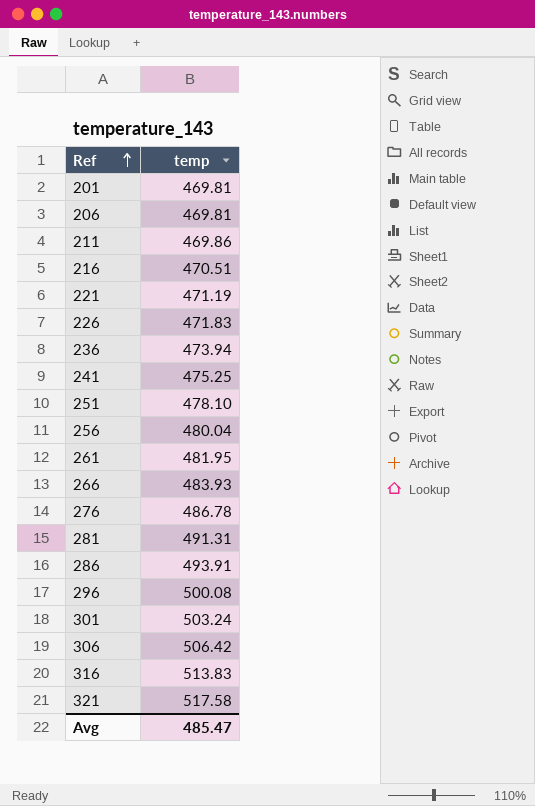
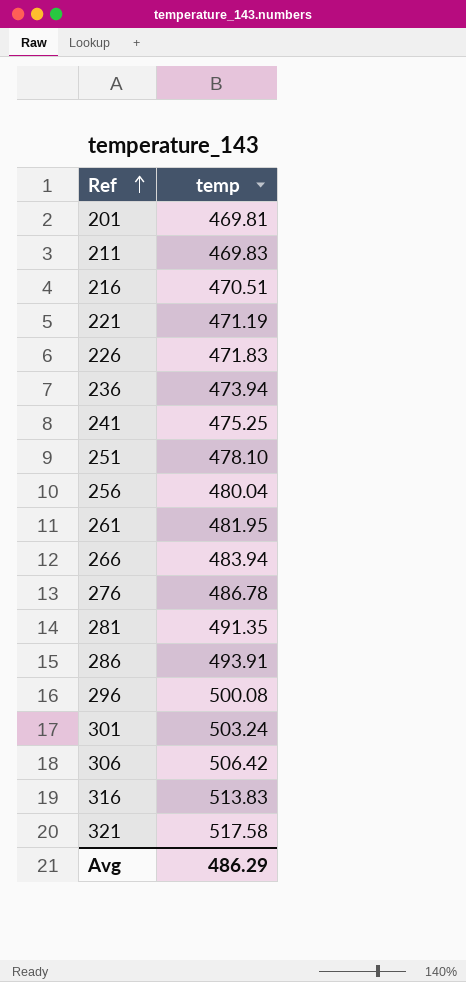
row 206: 469.81 -> none
211 | temp: 469.86 -> 469.83
266 | temp: 483.93 -> 483.94
281 | temp: 491.31 -> 491.35
Avg | temp: 485.47 -> 486.29

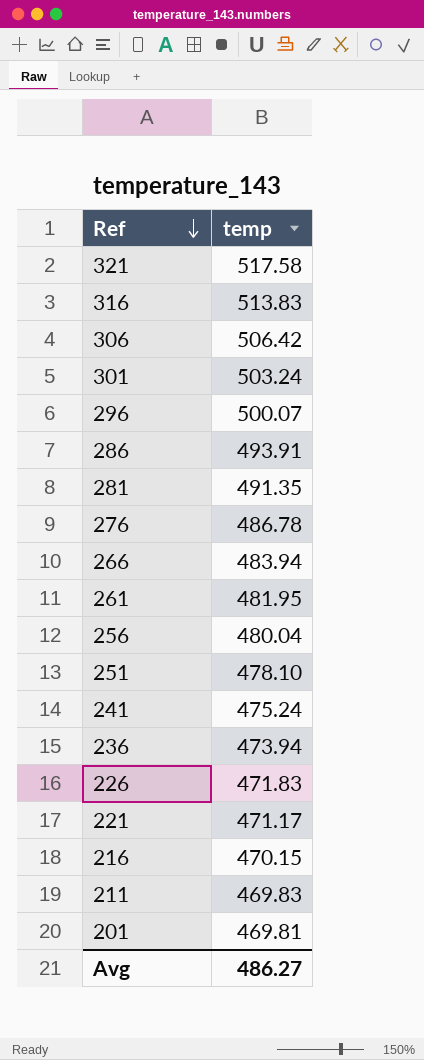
row order: Ref ascending -> Ref descending
296 | temp: 500.08 -> 500.07
241 | temp: 475.25 -> 475.24
221 | temp: 471.19 -> 471.17
216 | temp: 470.51 -> 470.15
Avg | temp: 486.29 -> 486.27

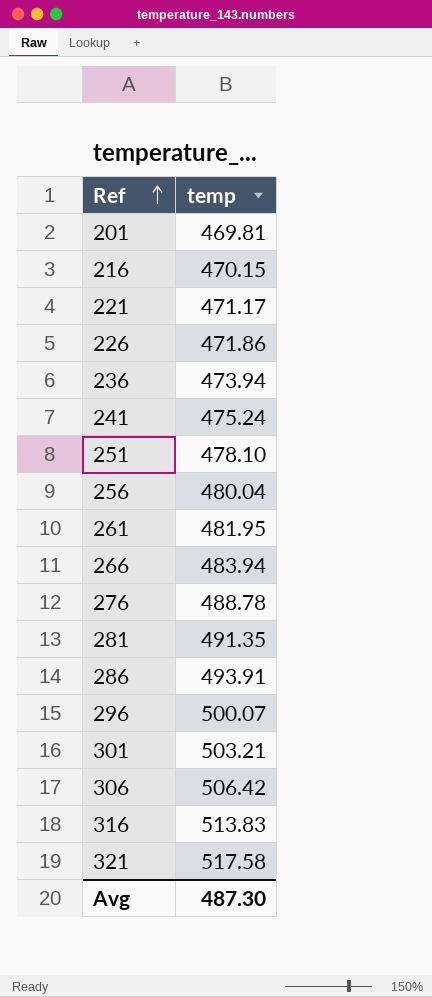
row order: Ref descending -> Ref ascending
row 211: 469.83 -> none
226 | temp: 471.83 -> 471.86
276 | temp: 486.78 -> 488.78
301 | temp: 503.24 -> 503.21
Avg | temp: 486.27 -> 487.30

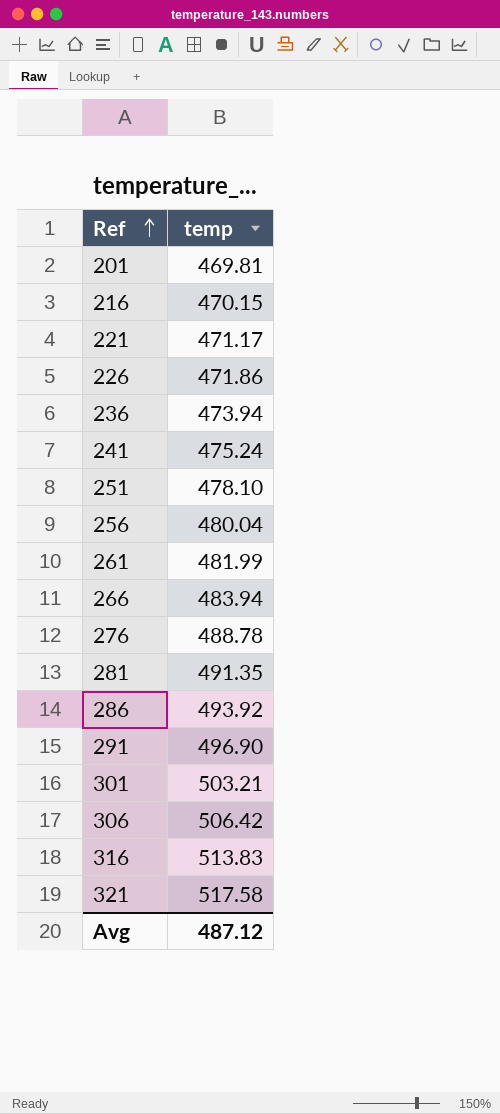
row 296: 500.07 -> none
261 | temp: 481.95 -> 481.99
286 | temp: 493.91 -> 493.92
row 291: none -> 496.90
Avg | temp: 487.30 -> 487.12

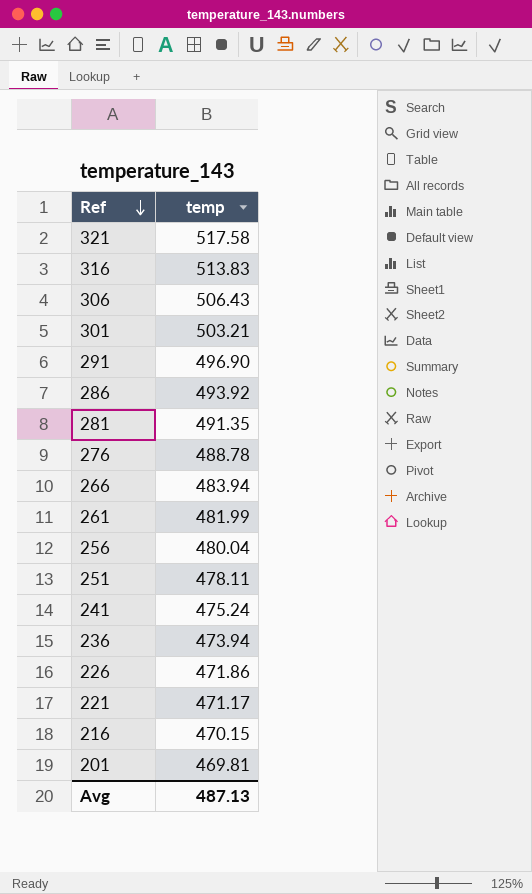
row order: Ref ascending -> Ref descending
306 | temp: 506.42 -> 506.43
251 | temp: 478.10 -> 478.11
Avg | temp: 487.12 -> 487.13

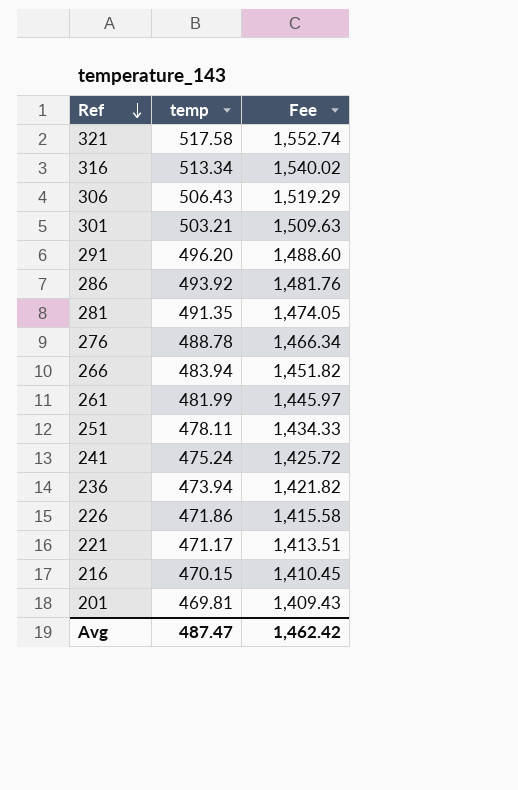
column Fee | formula: none -> [temp] * 3
row 256: 480.04 -> none
316 | temp: 513.83 -> 513.34
291 | temp: 496.90 -> 496.20
Avg | temp: 487.13 -> 487.47

